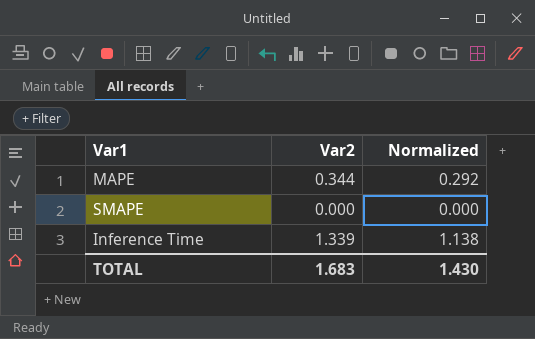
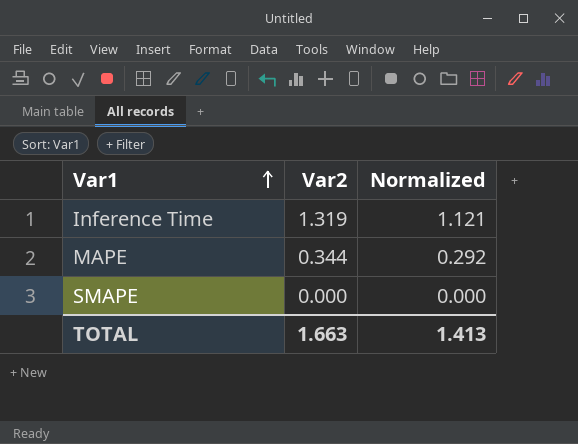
row order: none -> Var1 ascending
Inference Time | Var2: 1.339 -> 1.319
Inference Time | Normalized: 1.138 -> 1.121
TOTAL | Var2: 1.683 -> 1.663
TOTAL | Normalized: 1.430 -> 1.413

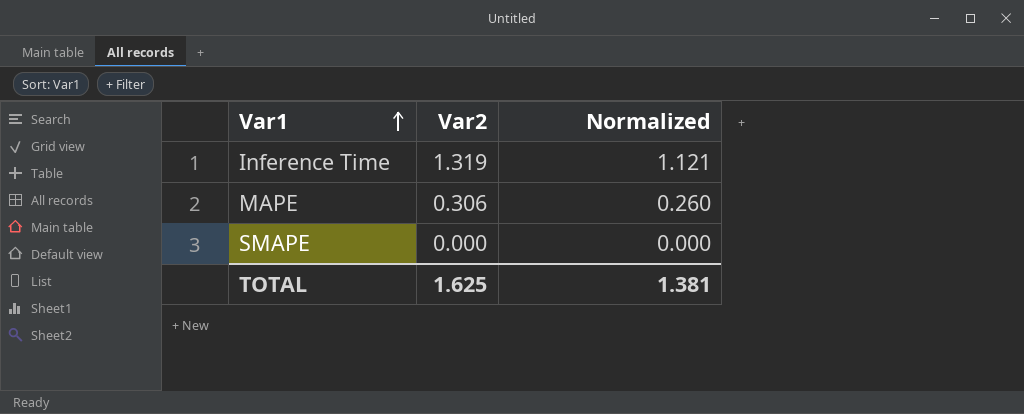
MAPE | Var2: 0.344 -> 0.306
MAPE | Normalized: 0.292 -> 0.260
TOTAL | Var2: 1.663 -> 1.625
TOTAL | Normalized: 1.413 -> 1.381

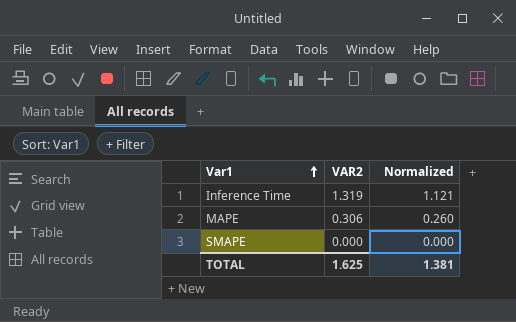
column name: Var2 -> VAR2

